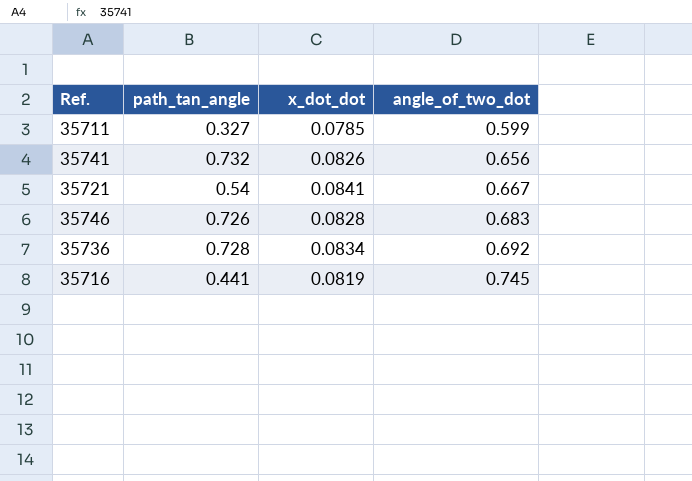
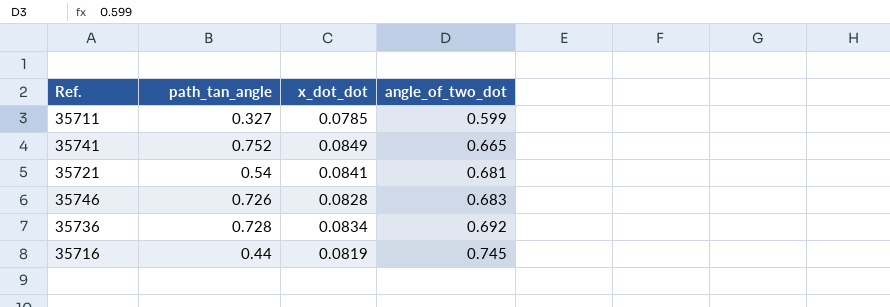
35741 | path_tan_angle: 0.732 -> 0.752
35741 | x_dot_dot: 0.0826 -> 0.0849
35741 | angle_of_two_dot: 0.656 -> 0.665
35721 | angle_of_two_dot: 0.667 -> 0.681
35716 | path_tan_angle: 0.441 -> 0.44

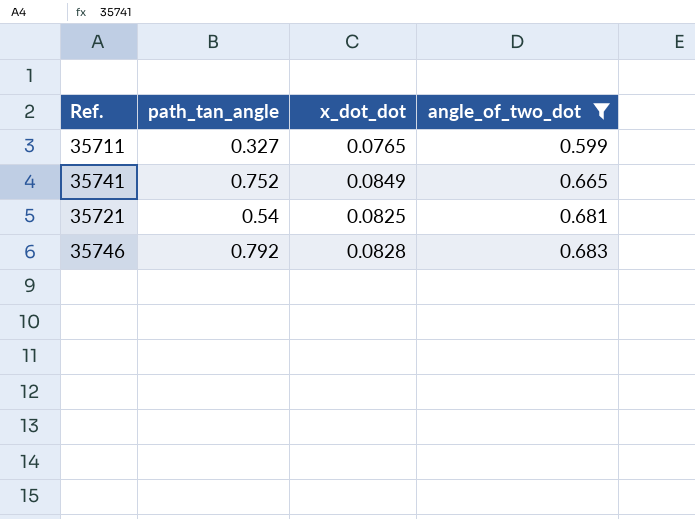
filter: none -> angle_of_two_dot <= 0.683
35711 | x_dot_dot: 0.0785 -> 0.0765
35721 | x_dot_dot: 0.0841 -> 0.0825
35746 | path_tan_angle: 0.726 -> 0.792

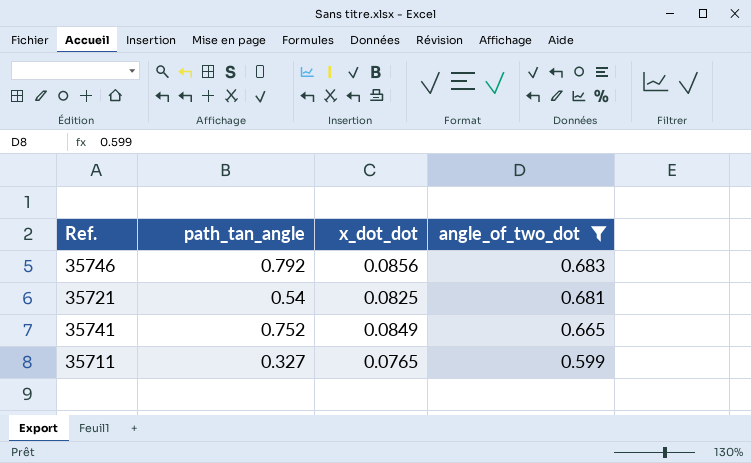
row order: angle_of_two_dot ascending -> angle_of_two_dot descending
35746 | x_dot_dot: 0.0828 -> 0.0856

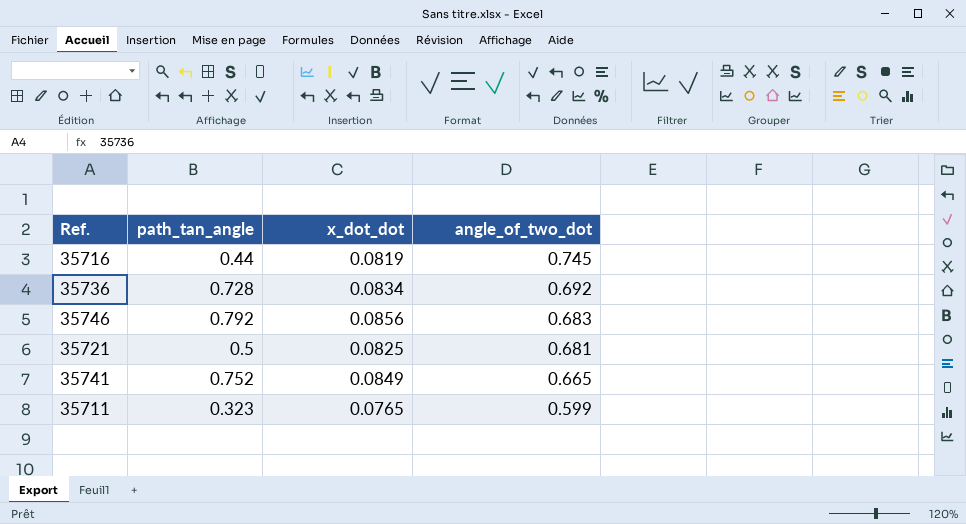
filter: angle_of_two_dot <= 0.683 -> none
35721 | path_tan_angle: 0.54 -> 0.5
35711 | path_tan_angle: 0.327 -> 0.323

